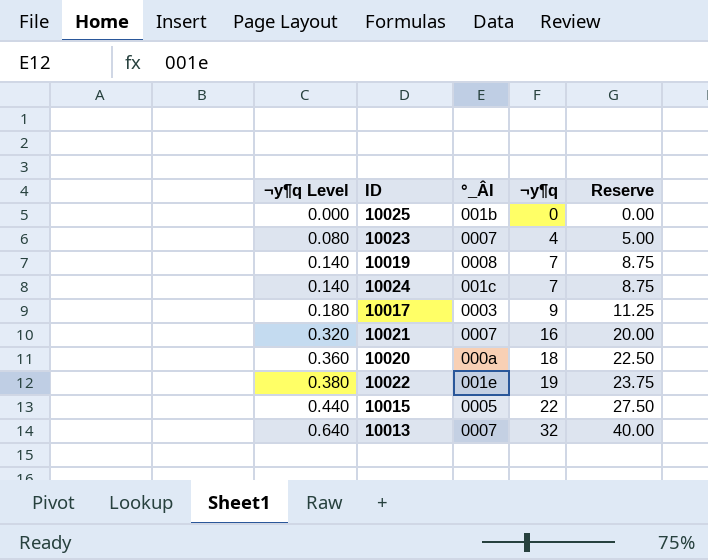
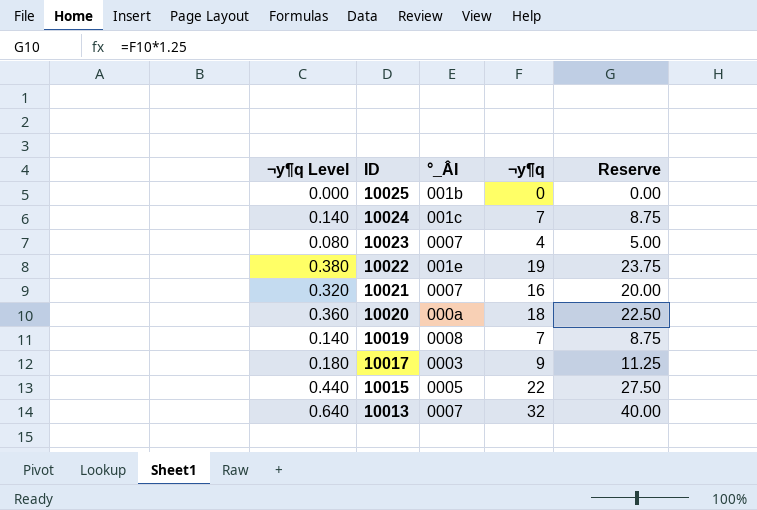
row order: ¬y¶q Level ascending -> ID descending

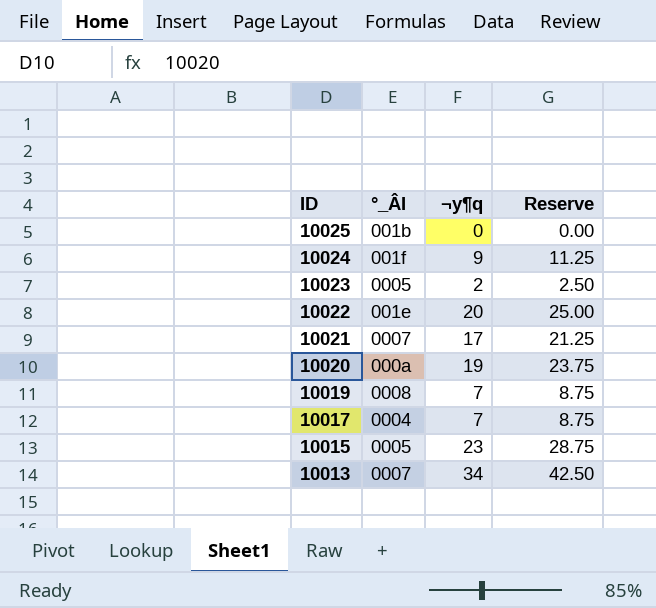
column ¬y¶q Level | formula: [¬y¶q] * 0.02 -> none
10024 | °_ÂI: 001c -> 001f
10024 | ¬y¶q: 7 -> 9
10024 | Reserve: 8.75 -> 11.25
10023 | °_ÂI: 0007 -> 0005
10023 | ¬y¶q: 4 -> 2
10023 | Reserve: 5.00 -> 2.50
10022 | ¬y¶q: 19 -> 20
10022 | Reserve: 23.75 -> 25.00
10021 | ¬y¶q: 16 -> 17
10021 | Reserve: 20.00 -> 21.25
10020 | ¬y¶q: 18 -> 19
10020 | Reserve: 22.50 -> 23.75
10017 | °_ÂI: 0003 -> 0004
10017 | ¬y¶q: 9 -> 7
10017 | Reserve: 11.25 -> 8.75
10015 | ¬y¶q: 22 -> 23
10015 | Reserve: 27.50 -> 28.75
10013 | ¬y¶q: 32 -> 34
10013 | Reserve: 40.00 -> 42.50

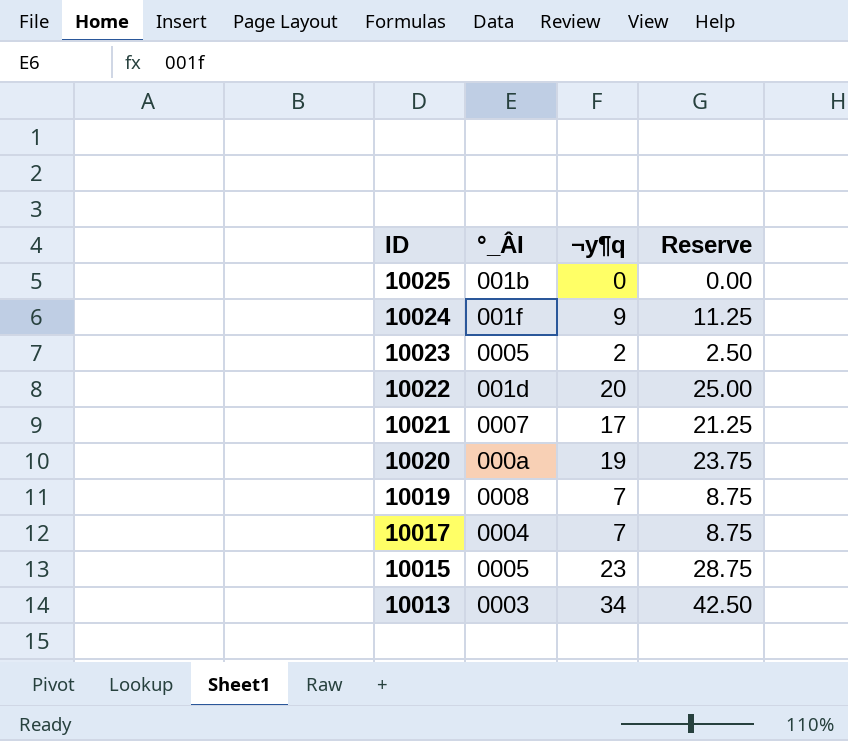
10022 | °_ÂI: 001e -> 001d
10013 | °_ÂI: 0007 -> 0003

